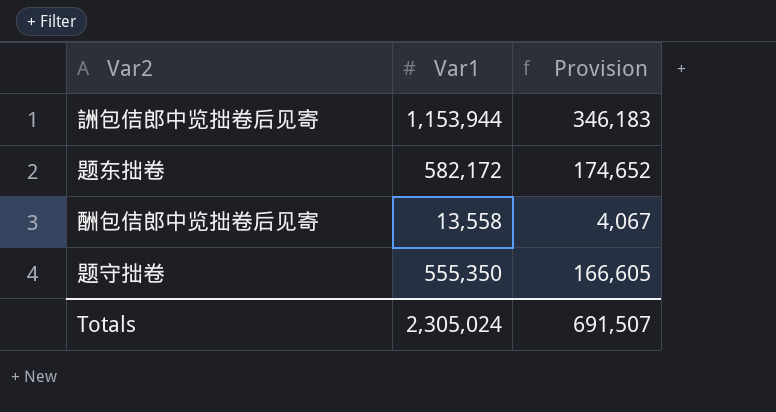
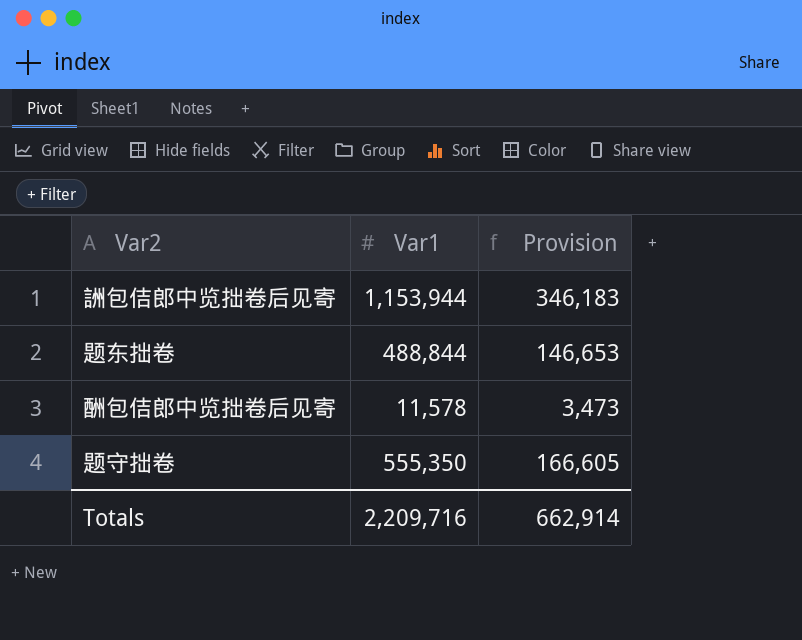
题东拙卷 | Var1: 582,172 -> 488,844
题东拙卷 | Provision: 174,652 -> 146,653
酬包佶郎中览拙卷后见寄 | Var1: 13,558 -> 11,578
酬包佶郎中览拙卷后见寄 | Provision: 4,067 -> 3,473
Totals | Var1: 2,305,024 -> 2,209,716
Totals | Provision: 691,507 -> 662,914

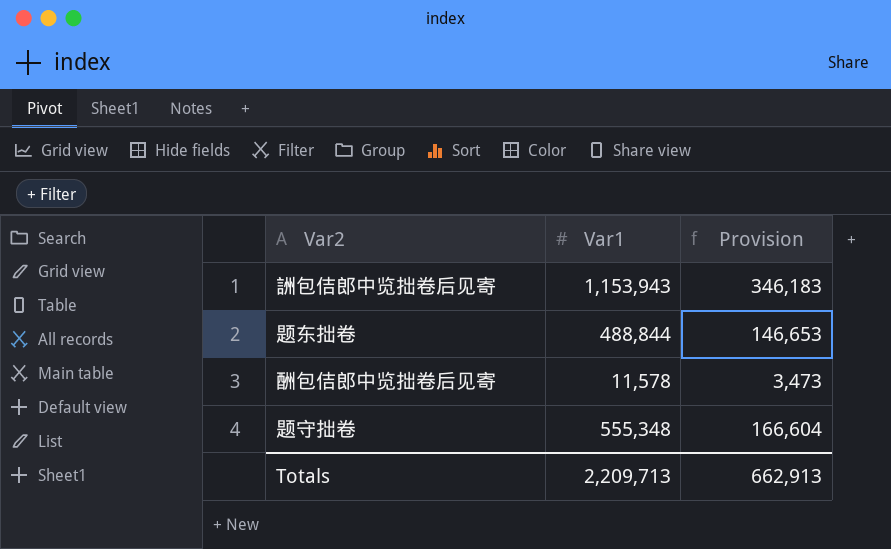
詶包佶郎中览拙卷后见寄 | Var1: 1,153,944 -> 1,153,943
题守拙卷 | Var1: 555,350 -> 555,348
题守拙卷 | Provision: 166,605 -> 166,604
Totals | Var1: 2,209,716 -> 2,209,713
Totals | Provision: 662,914 -> 662,913

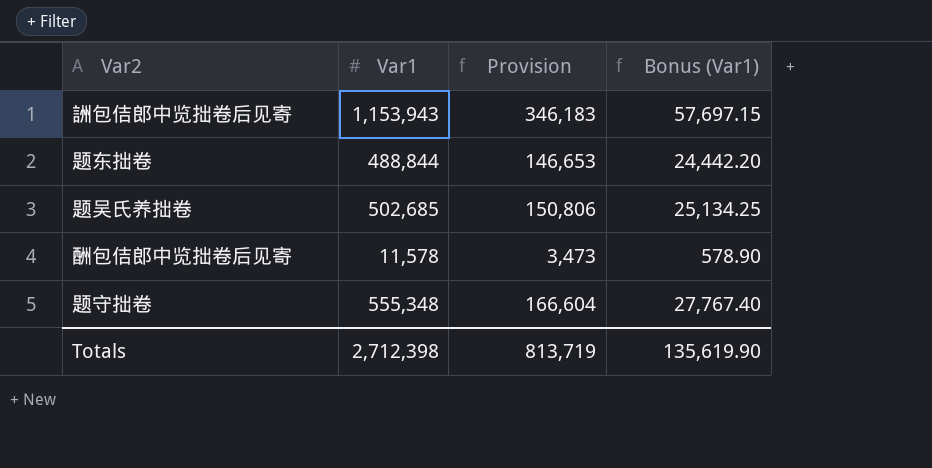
column Bonus (Var1) | formula: none -> [Var1] * 0.05
row 题吴氏养拙卷: none -> 502,685 | 150,806 | 25,134.25
Totals | Var1: 2,209,713 -> 2,712,398
Totals | Provision: 662,913 -> 813,719

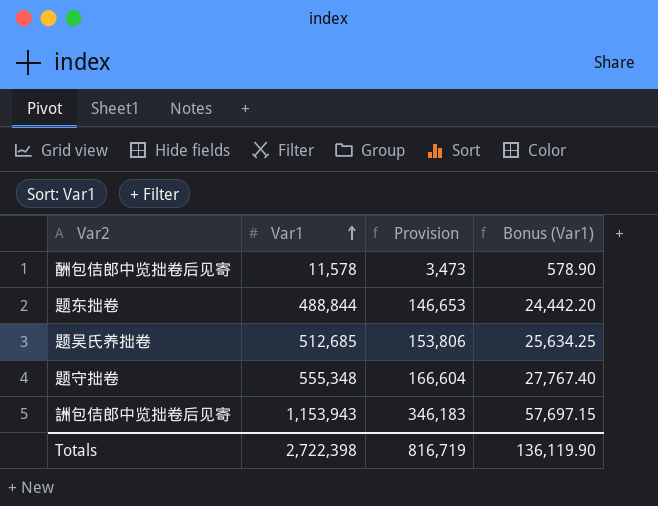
row order: none -> Var1 ascending
题吴氏养拙卷 | Var1: 502,685 -> 512,685
题吴氏养拙卷 | Provision: 150,806 -> 153,806
题吴氏养拙卷 | Bonus (Var1): 25,134.25 -> 25,634.25
Totals | Var1: 2,712,398 -> 2,722,398
Totals | Provision: 813,719 -> 816,719
Totals | Bonus (Var1): 135,619.90 -> 136,119.90

